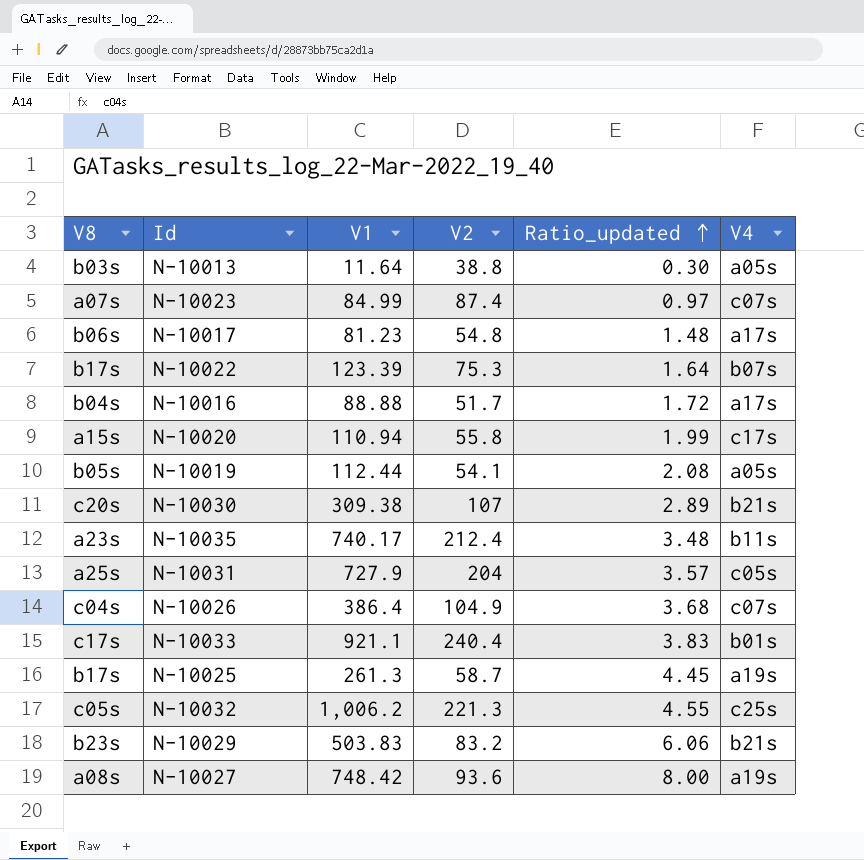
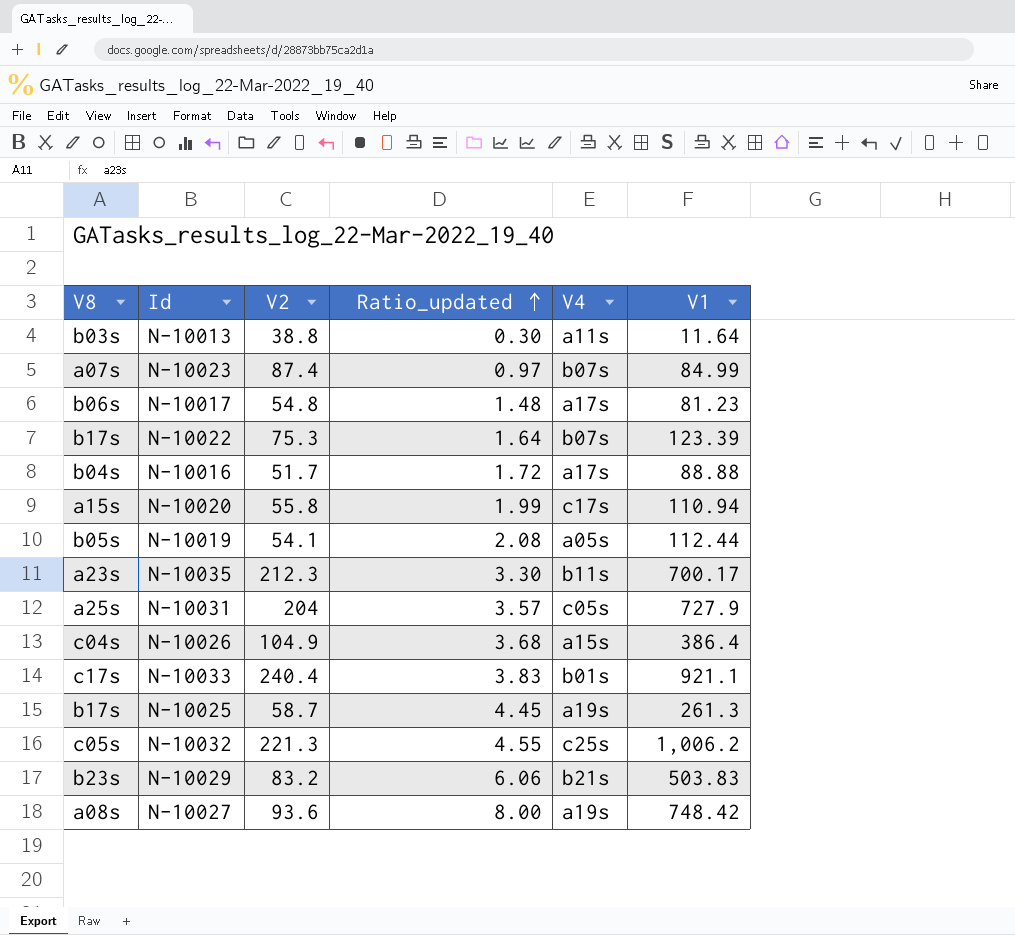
column V1 | position: 3 -> 6
row N-10030: c20s | 309.38 | 107 | 2.89 | b21s -> none
N-10013 | V4: a05s -> a11s
N-10023 | V4: c07s -> b07s
N-10035 | V2: 212.4 -> 212.3
N-10035 | Ratio_updated: 3.48 -> 3.30
N-10035 | V1: 740.17 -> 700.17
N-10026 | V4: c07s -> a15s

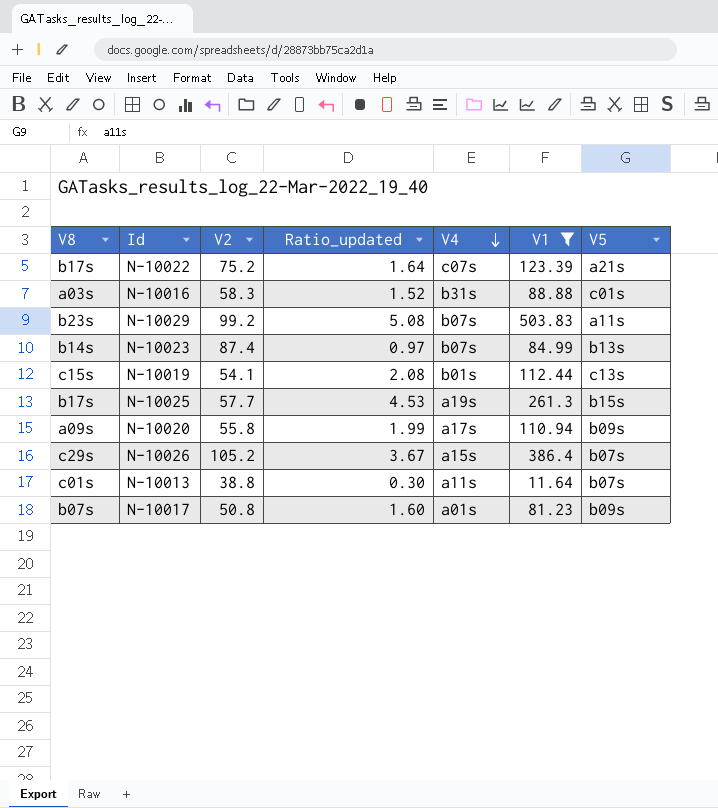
filter: none -> V1 <= 503.83
row order: Ratio_updated ascending -> V4 descending
column V5 | position: none -> 7
N-10022 | V2: 75.3 -> 75.2
N-10022 | V4: b07s -> c07s
N-10016 | V8: b04s -> a03s
N-10016 | V2: 51.7 -> 58.3
N-10016 | Ratio_updated: 1.72 -> 1.52
N-10016 | V4: a17s -> b31s
N-10029 | V2: 83.2 -> 99.2
N-10029 | Ratio_updated: 6.06 -> 5.08
N-10029 | V4: b21s -> b07s
N-10023 | V8: a07s -> b14s
N-10019 | V8: b05s -> c15s
N-10019 | V4: a05s -> b01s
N-10025 | V2: 58.7 -> 57.7
N-10025 | Ratio_updated: 4.45 -> 4.53
N-10020 | V8: a15s -> a09s
N-10020 | V4: c17s -> a17s
N-10026 | V8: c04s -> c29s
N-10026 | V2: 104.9 -> 105.2
N-10026 | Ratio_updated: 3.68 -> 3.67
N-10013 | V8: b03s -> c01s
N-10017 | V8: b06s -> b07s
N-10017 | V2: 54.8 -> 50.8
N-10017 | Ratio_updated: 1.48 -> 1.60
N-10017 | V4: a17s -> a01s

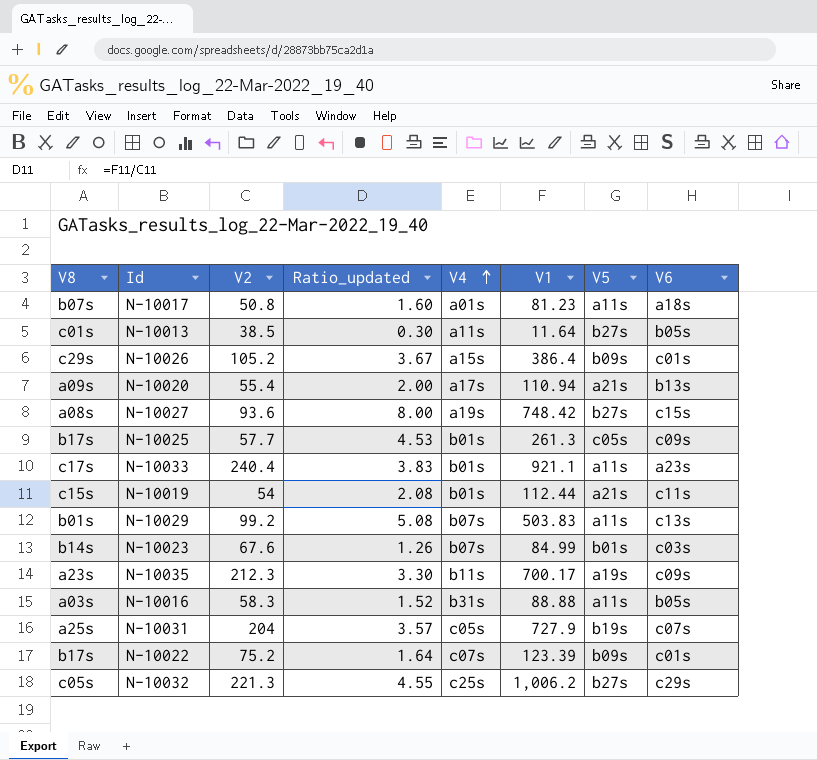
filter: V1 <= 503.83 -> none
row order: V4 descending -> V4 ascending
column V6 | position: none -> 8
N-10017 | V5: b09s -> a11s
N-10013 | V2: 38.8 -> 38.5
N-10013 | V5: b07s -> b27s
N-10026 | V5: b07s -> b09s
N-10020 | V2: 55.8 -> 55.4
N-10020 | Ratio_updated: 1.99 -> 2.00
N-10020 | V5: b09s -> a21s
N-10025 | V4: a19s -> b01s
N-10025 | V5: b15s -> c05s
N-10019 | V2: 54.1 -> 54
N-10019 | V5: c13s -> a21s
N-10029 | V8: b23s -> b01s
N-10023 | V2: 87.4 -> 67.6
N-10023 | Ratio_updated: 0.97 -> 1.26
N-10023 | V5: b13s -> b01s
N-10016 | V5: c01s -> a11s
N-10022 | V5: a21s -> b09s

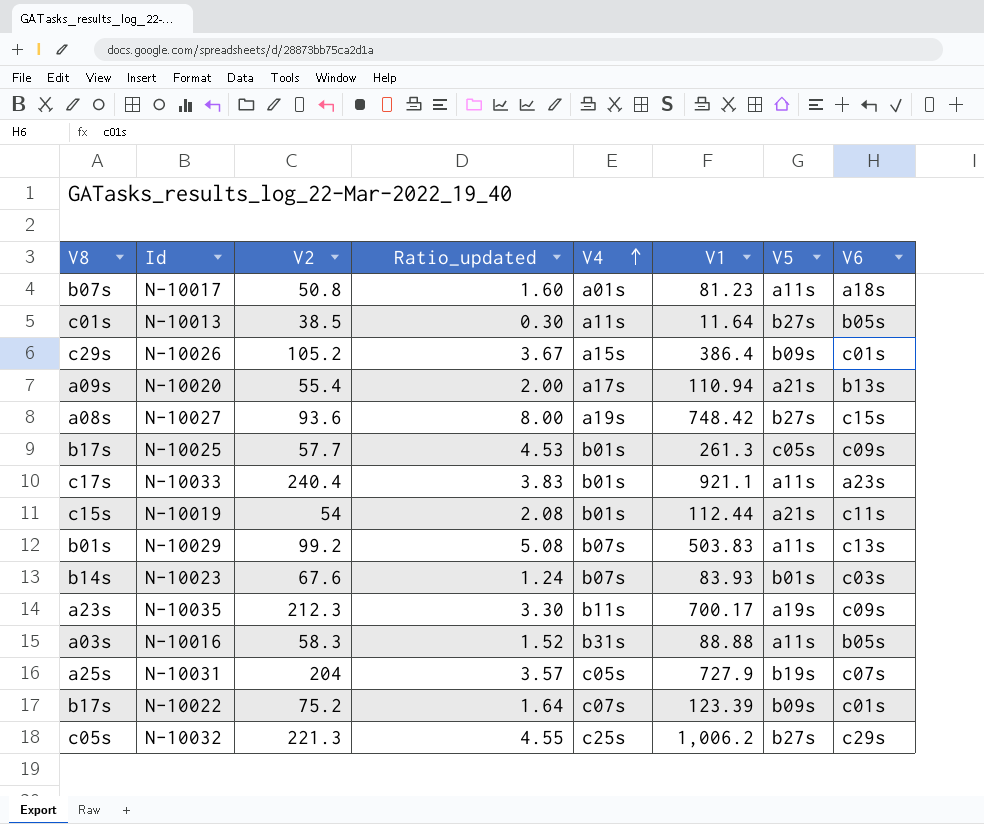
N-10023 | Ratio_updated: 1.26 -> 1.24
N-10023 | V1: 84.99 -> 83.93

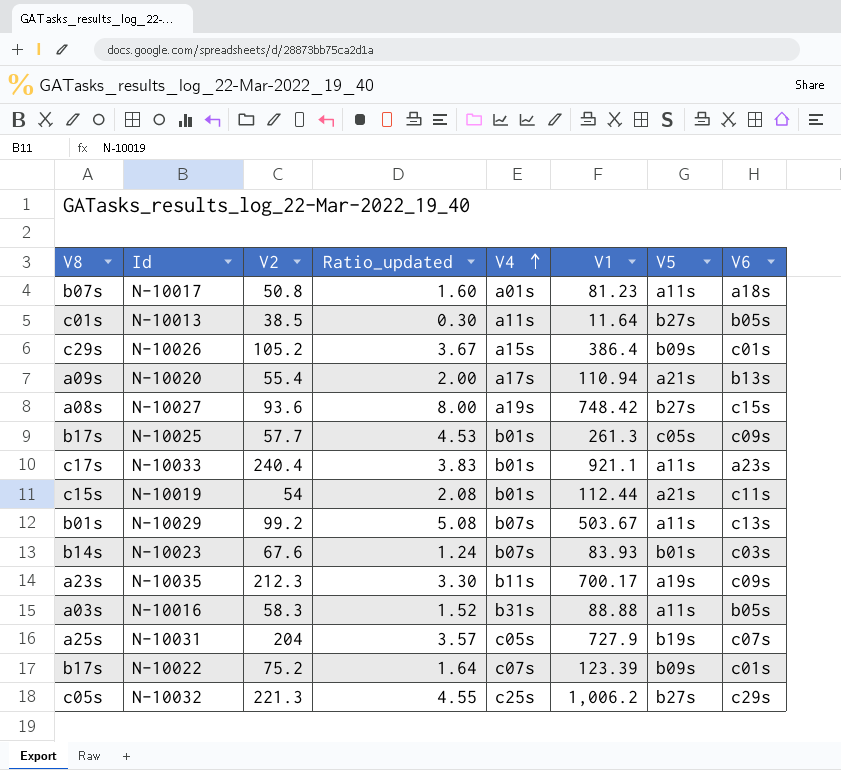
N-10029 | V1: 503.83 -> 503.67

